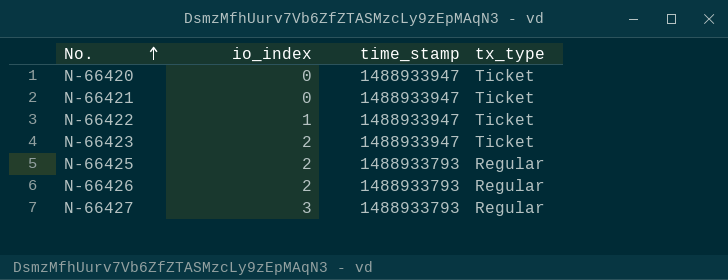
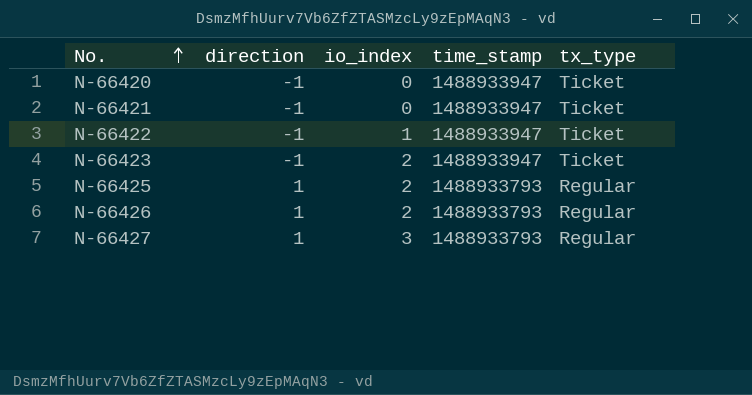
column direction | position: none -> 2

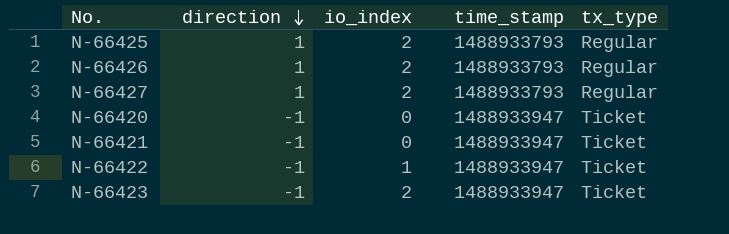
row order: No. ascending -> direction descending
N-66427 | io_index: 3 -> 2

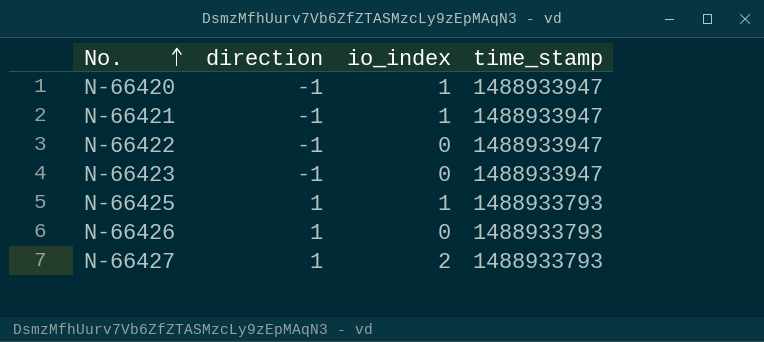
row order: direction descending -> No. ascending
column tx_type | position: 5 -> none
N-66420 | io_index: 0 -> 1
N-66421 | io_index: 0 -> 1
N-66422 | io_index: 1 -> 0
N-66423 | io_index: 2 -> 0
N-66425 | io_index: 2 -> 1
N-66426 | io_index: 2 -> 0

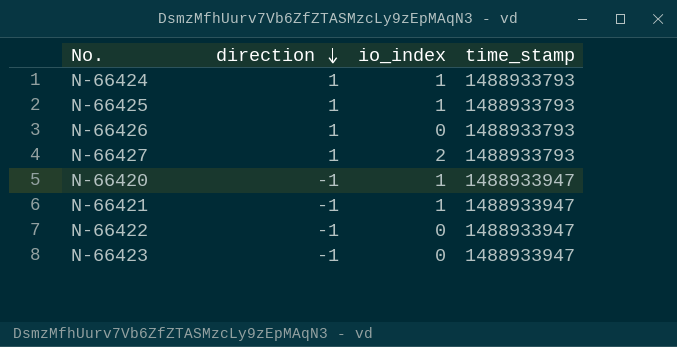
row order: No. ascending -> direction descending
row N-66424: none -> 1 | 1 | 1488933793

